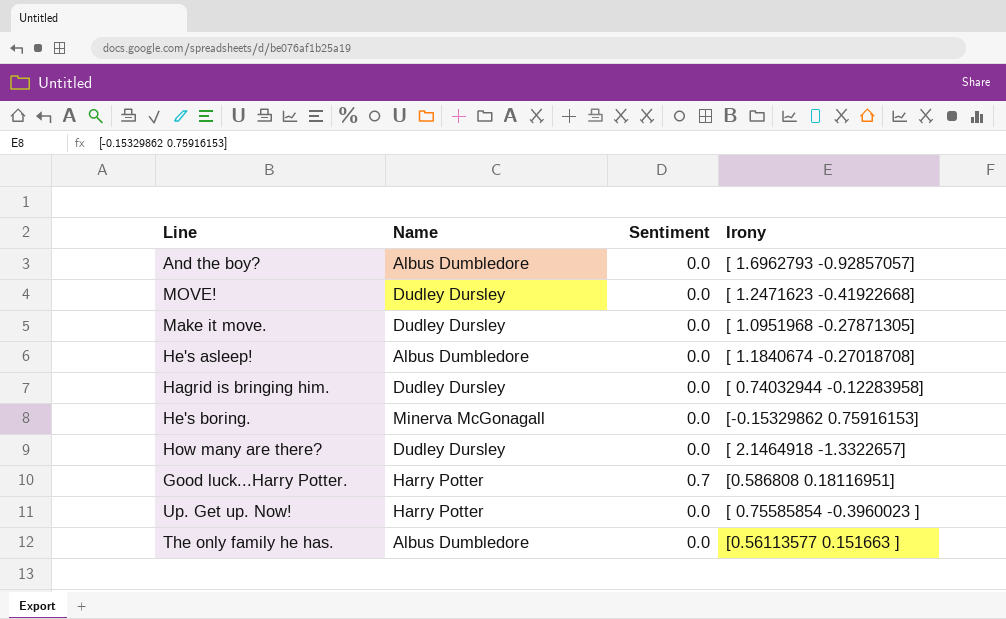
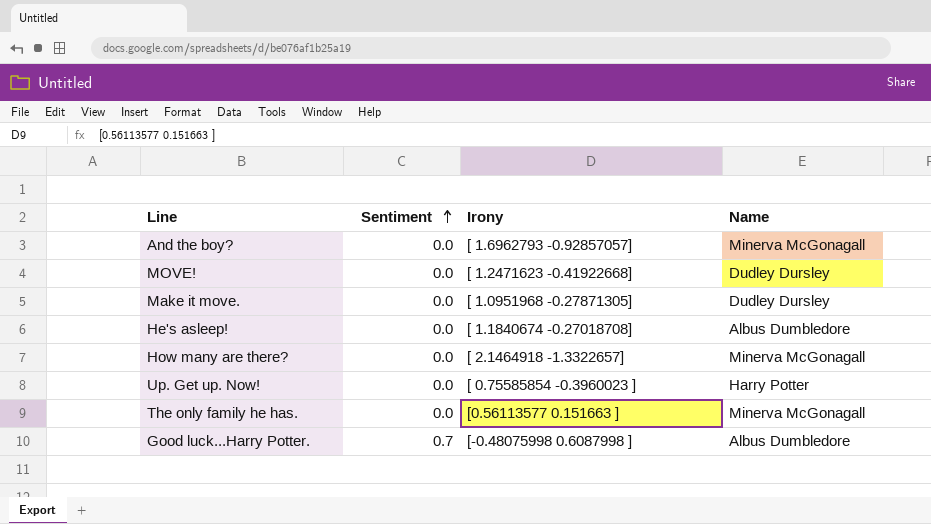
row order: none -> Sentiment ascending
column Name | position: 2 -> 4
row Hagrid is bringing him.: Dudley Dursley | 0.0 | [ 0.74032944 -0.12283958] -> none
row He's boring.: Minerva McGonagall | 0.0 | [-0.15329862 0.75916153] -> none
And the boy? | Name: Albus Dumbledore -> Minerva McGonagall
How many are there? | Name: Dudley Dursley -> Minerva McGonagall
The only family he has. | Name: Albus Dumbledore -> Minerva McGonagall
Good luck...Harry Potter. | Irony: [0.586808 0.18116951] -> [-0.48075998 0.6087998 ]
Good luck...Harry Potter. | Name: Harry Potter -> Albus Dumbledore

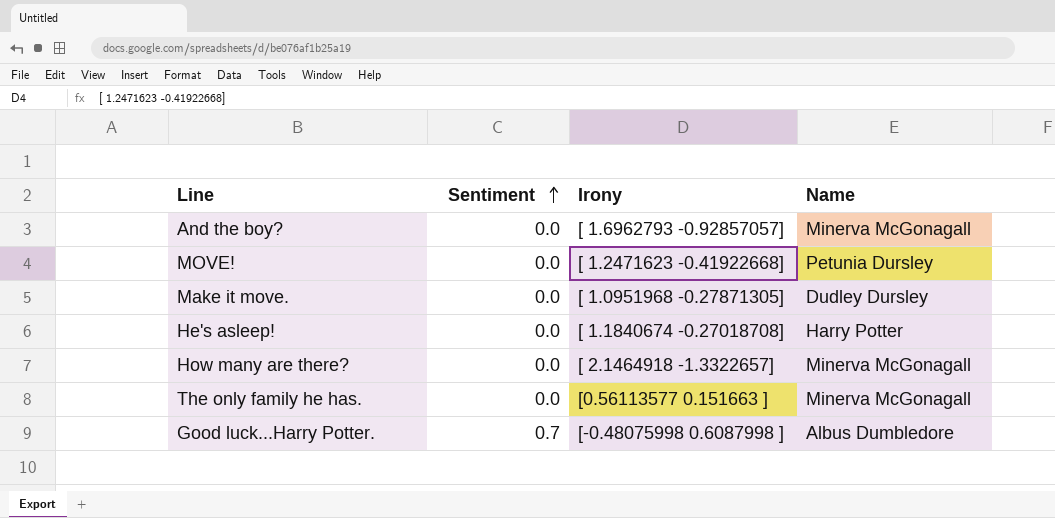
row Up. Get up. Now!: 0.0 | [ 0.75585854 -0.3960023 ] | Harry Potter -> none
MOVE! | Name: Dudley Dursley -> Petunia Dursley
He's asleep! | Name: Albus Dumbledore -> Harry Potter

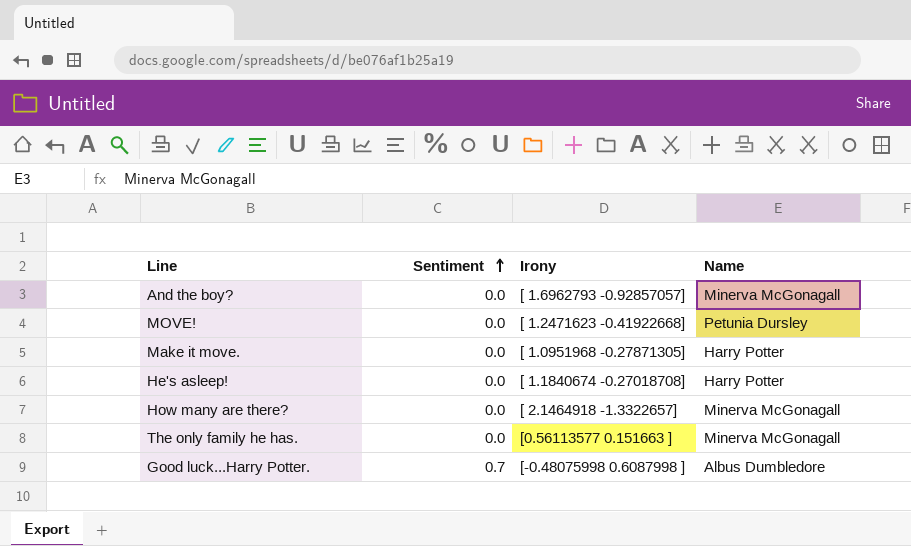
Make it move. | Name: Dudley Dursley -> Harry Potter

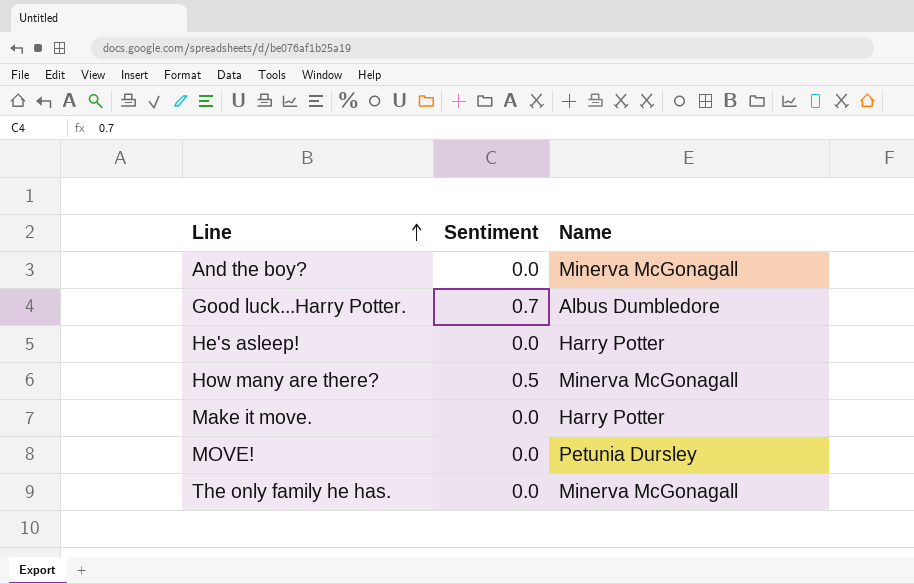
row order: Sentiment ascending -> Line ascending
column Irony | position: 3 -> none
How many are there? | Sentiment: 0.0 -> 0.5

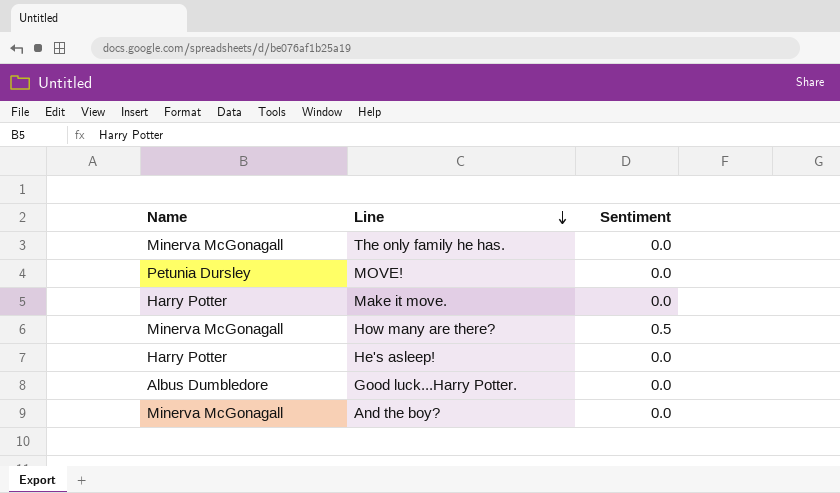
row order: Line ascending -> Line descending
column Name | position: 3 -> 1
Good luck...Harry Potter. | Sentiment: 0.7 -> 0.0

